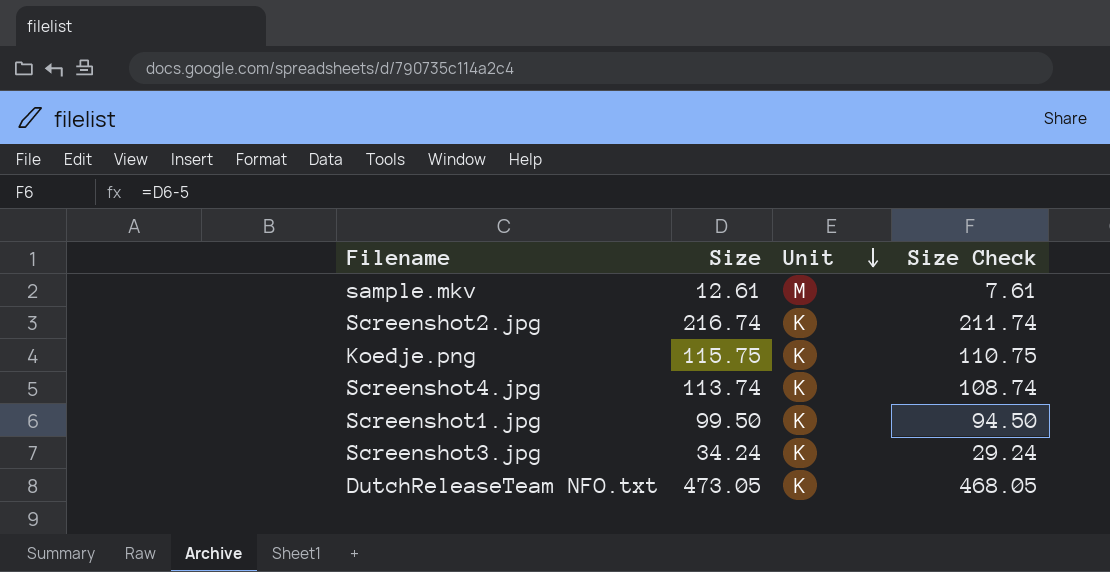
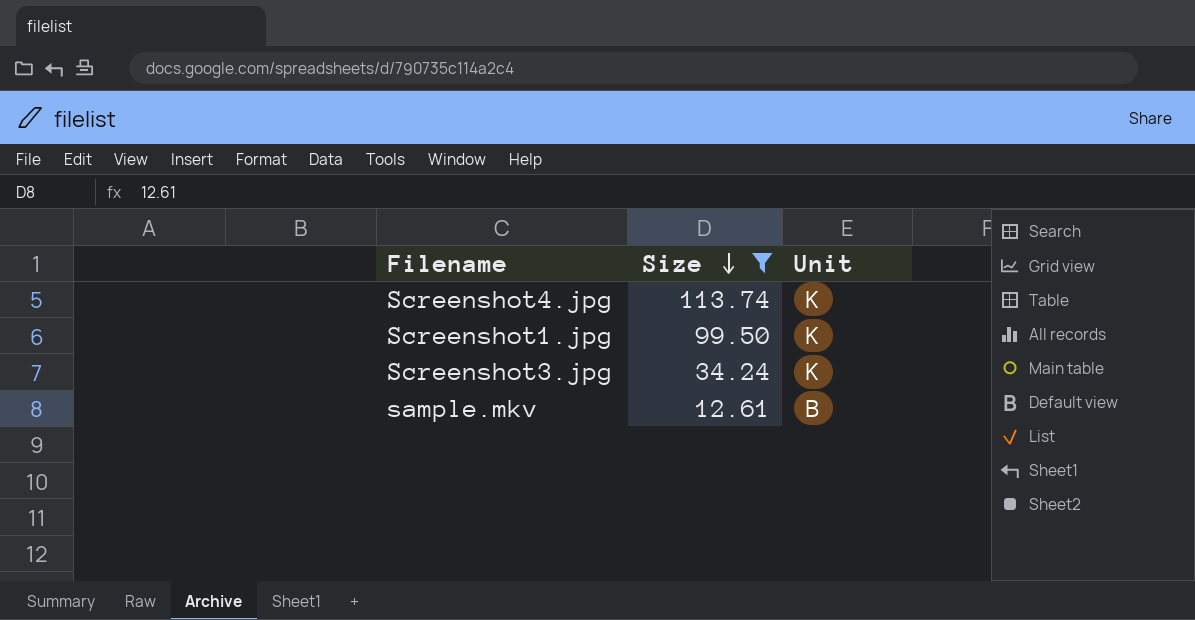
filter: none -> Size <= 113.74
row order: Unit descending -> Size descending
column Size Check | formula: [Size] - 5 -> none
sample.mkv | Unit: M -> B

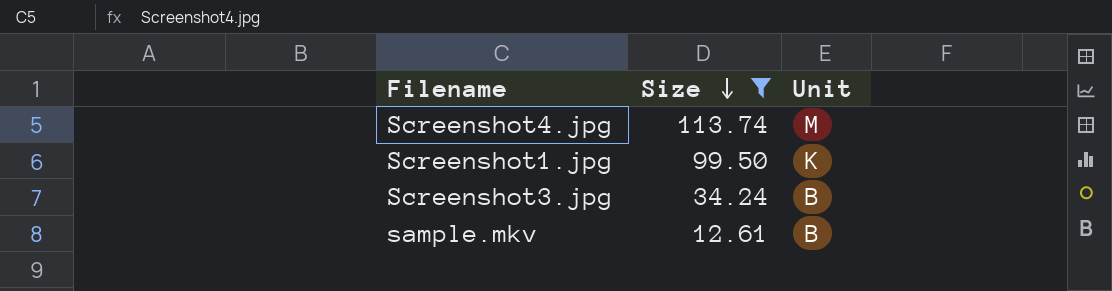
Screenshot4.jpg | Unit: K -> M
Screenshot3.jpg | Unit: K -> B

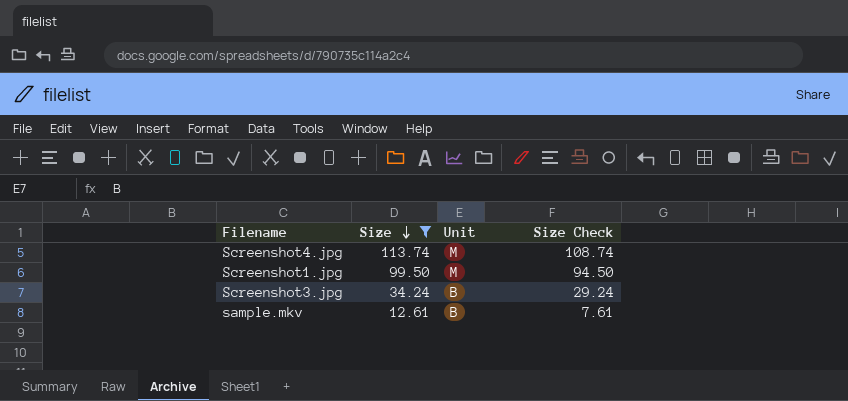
column Size Check | formula: none -> [Size] - 5
Screenshot1.jpg | Unit: K -> M

